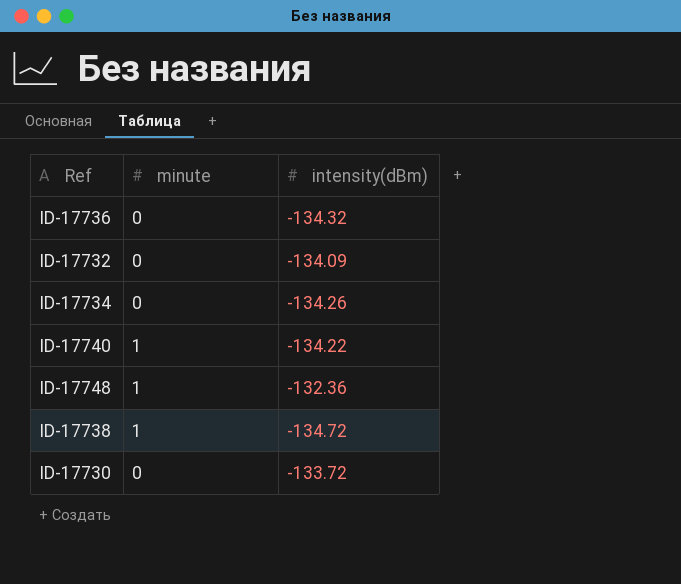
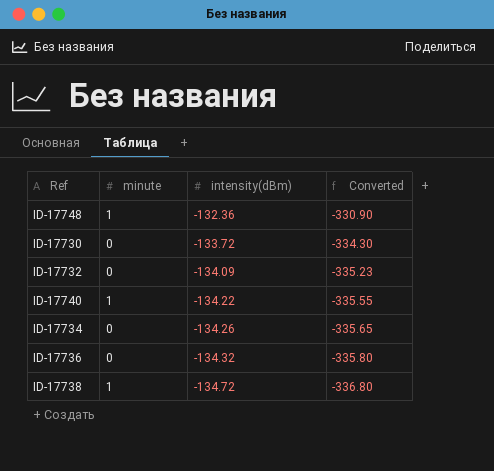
row order: none -> intensity(dBm) descending
column Converted | formula: none -> [intensity(dBm)] * 2.5

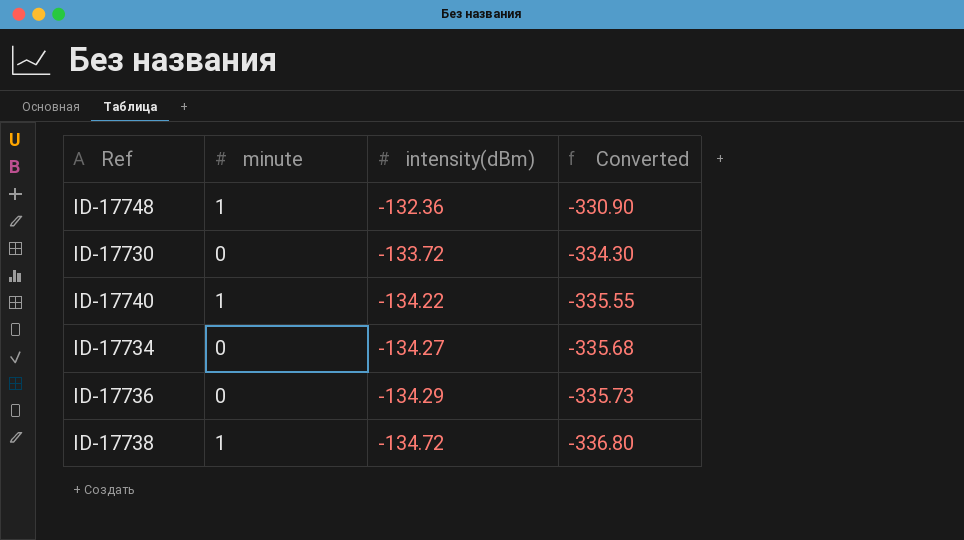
row ID-17732: 0 | -134.09 | -335.23 -> none
ID-17734 | intensity(dBm): -134.26 -> -134.27
ID-17734 | Converted: -335.65 -> -335.68
ID-17736 | intensity(dBm): -134.32 -> -134.29
ID-17736 | Converted: -335.80 -> -335.73

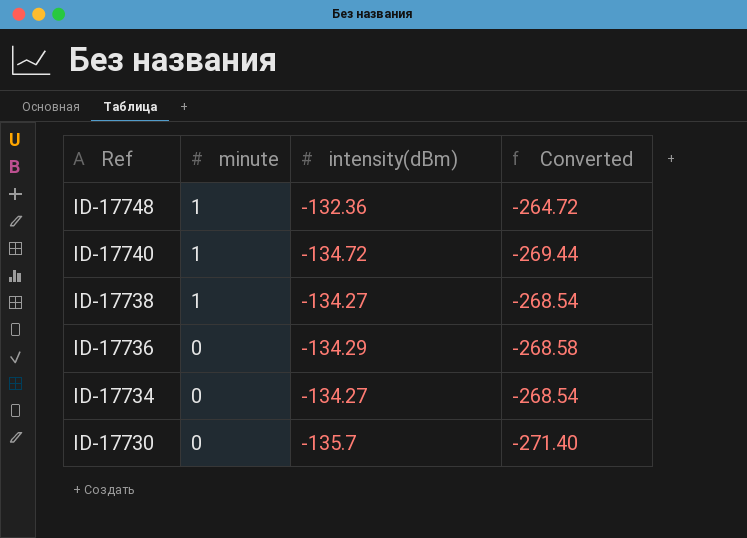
row order: intensity(dBm) descending -> Ref descending
column Converted | formula: [intensity(dBm)] * 2.5 -> [intensity(dBm)] * 2
ID-17740 | intensity(dBm): -134.22 -> -134.72
ID-17738 | intensity(dBm): -134.72 -> -134.27
ID-17730 | intensity(dBm): -133.72 -> -135.7

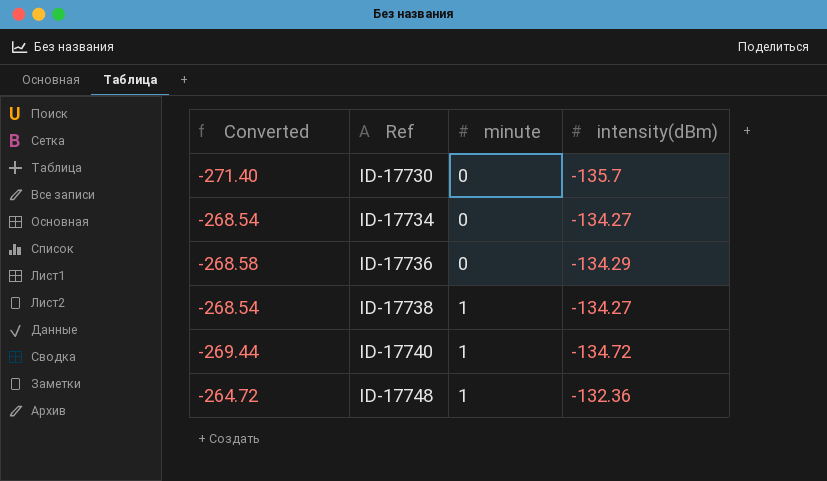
row order: Ref descending -> Ref ascending
column Converted | position: 4 -> 1

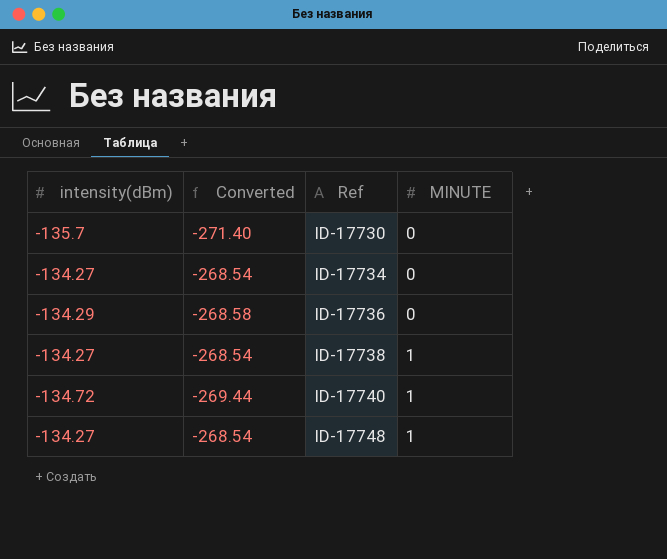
column intensity(dBm) | position: 4 -> 1
column name: minute -> MINUTE
ID-17748 | intensity(dBm): -132.36 -> -134.27
ID-17748 | Converted: -264.72 -> -268.54

